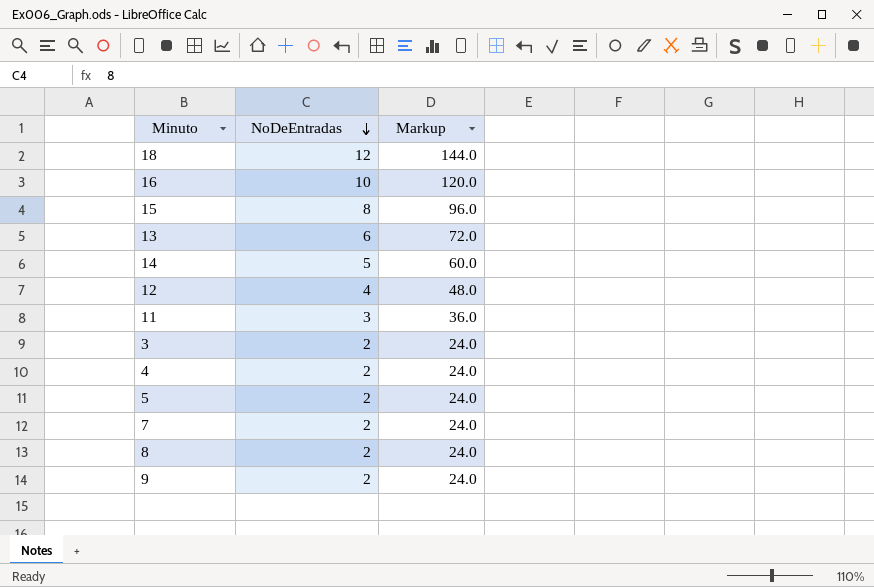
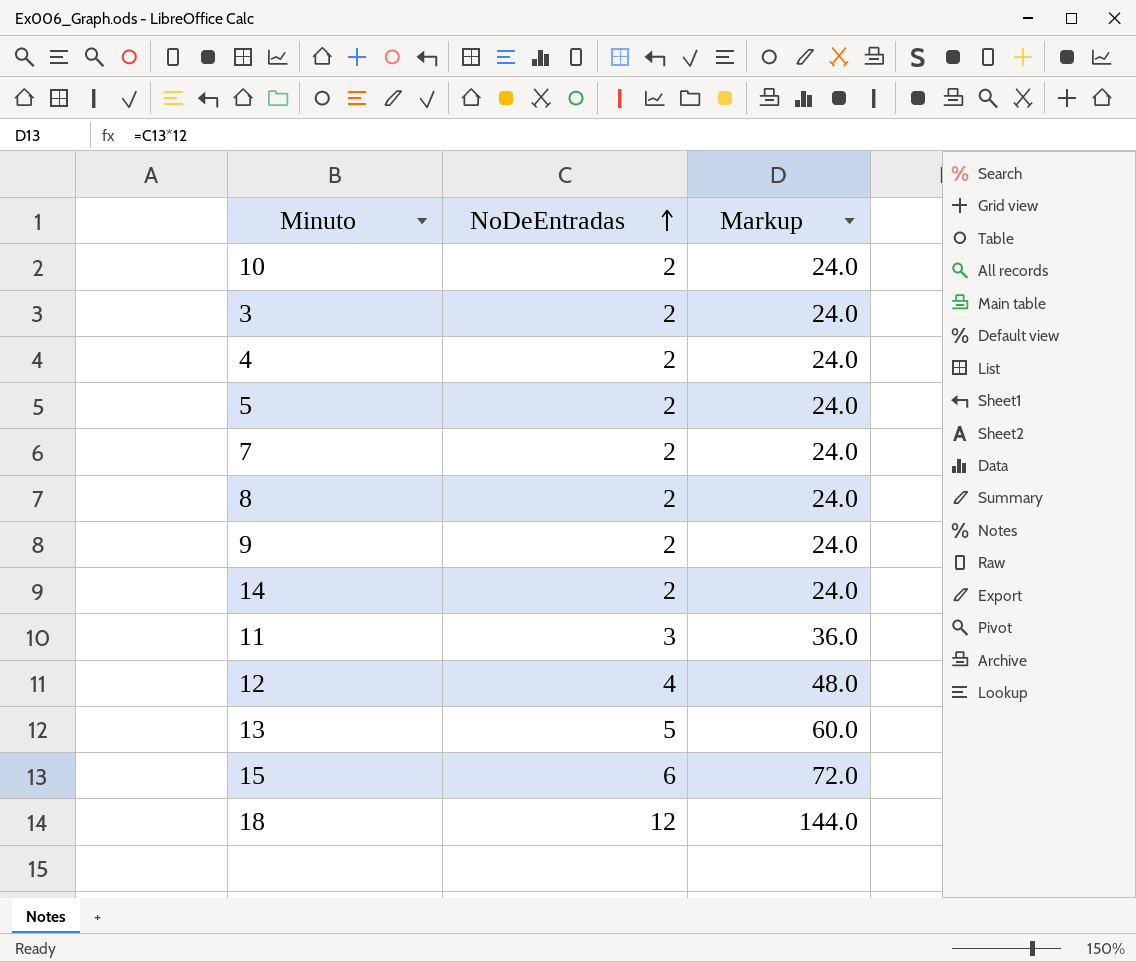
row order: NoDeEntradas descending -> NoDeEntradas ascending
row 16: 10 | 120.0 -> none
row 10: none -> 2 | 24.0
14 | NoDeEntradas: 5 -> 2
14 | Markup: 60.0 -> 24.0
13 | NoDeEntradas: 6 -> 5
13 | Markup: 72.0 -> 60.0
15 | NoDeEntradas: 8 -> 6
15 | Markup: 96.0 -> 72.0

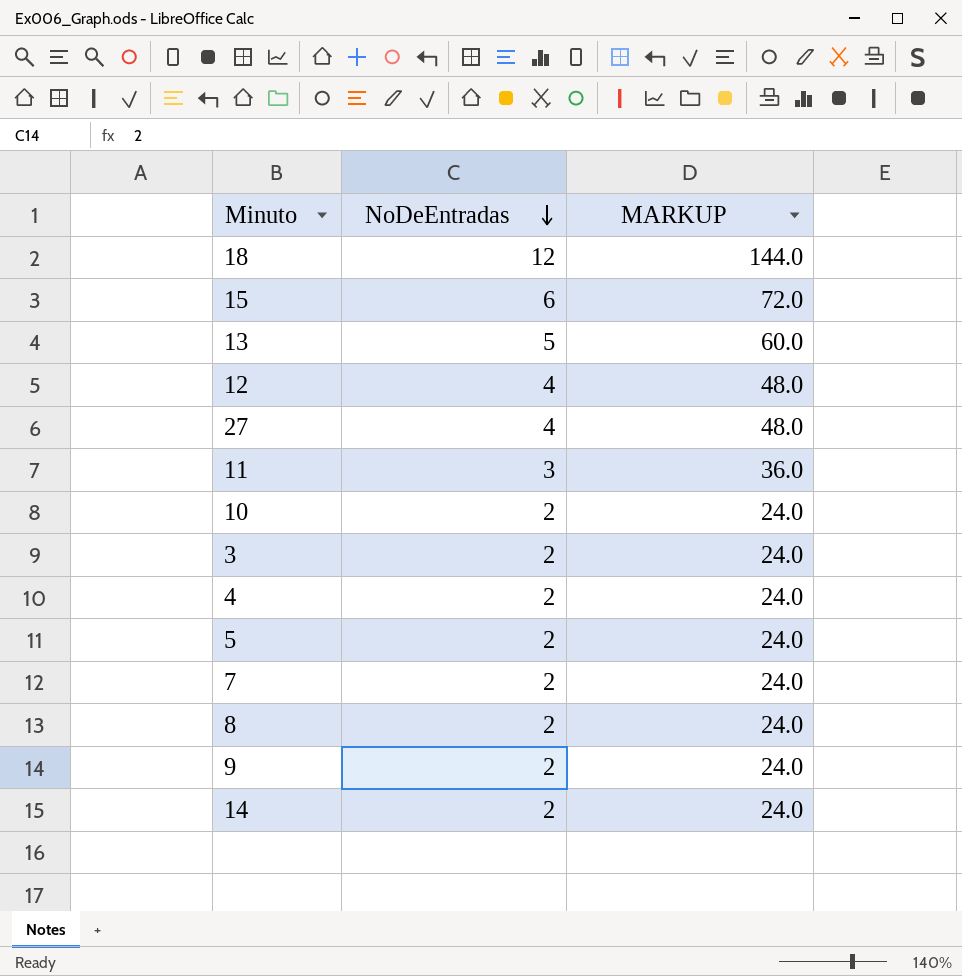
row order: NoDeEntradas ascending -> NoDeEntradas descending
column name: Markup -> MARKUP
row 27: none -> 4 | 48.0

